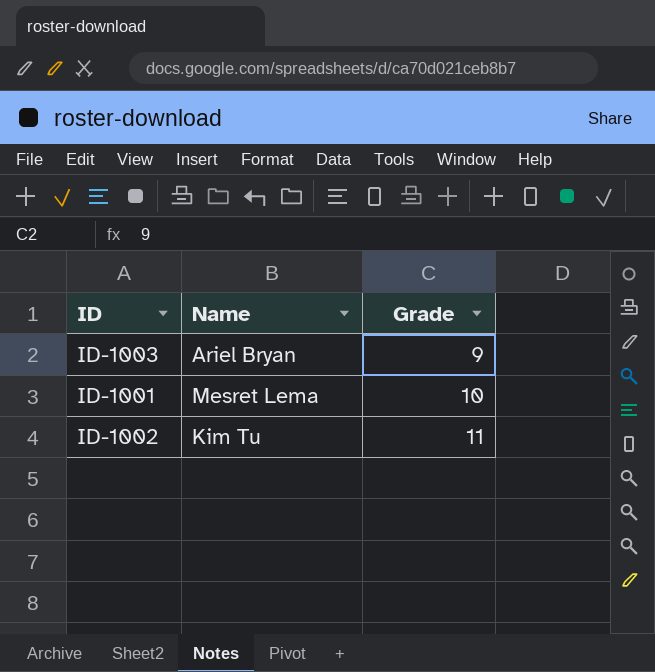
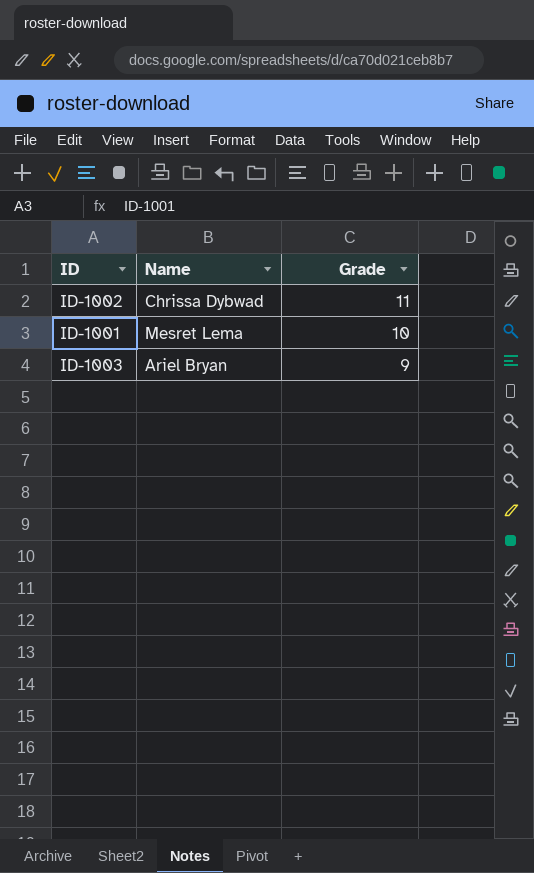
row order: Grade ascending -> Grade descending
ID-1002 | Name: Kim Tu -> Chrissa Dybwad

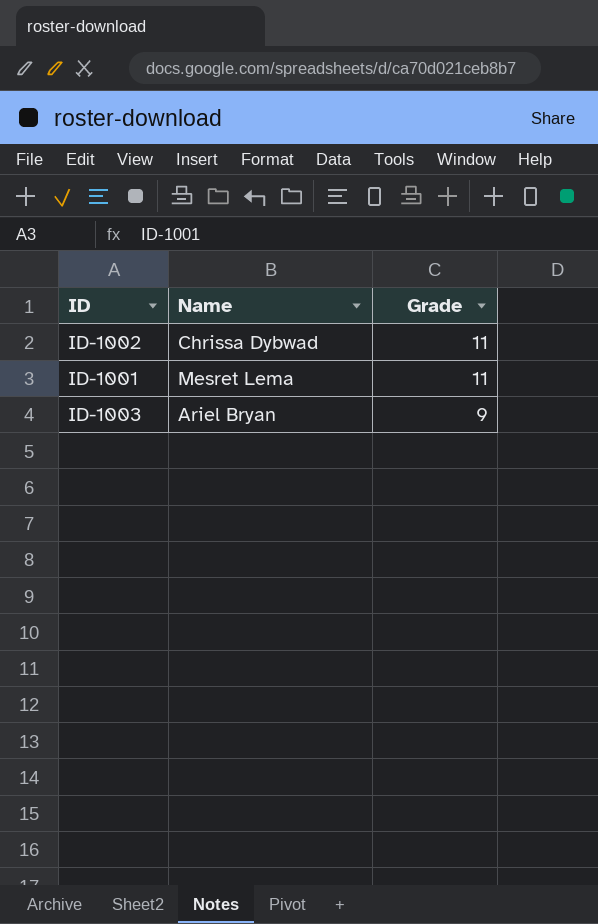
ID-1001 | Grade: 10 -> 11

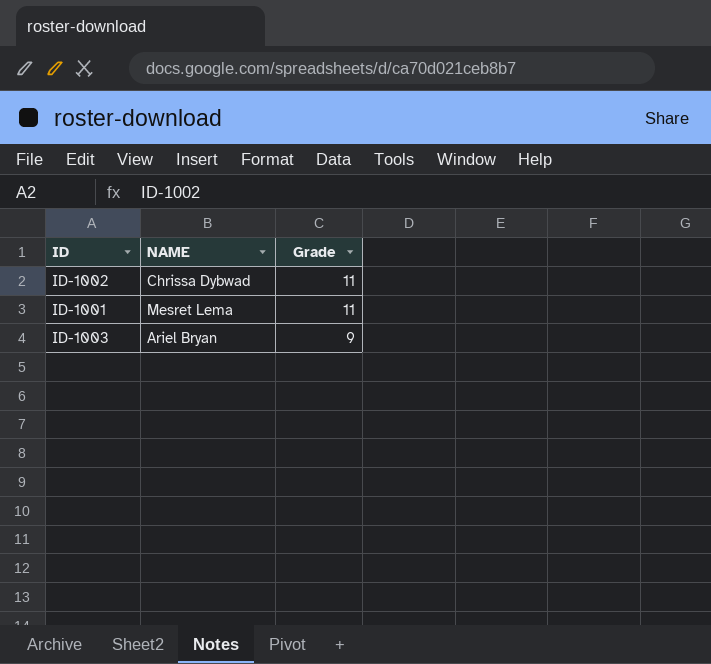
column name: Name -> NAME

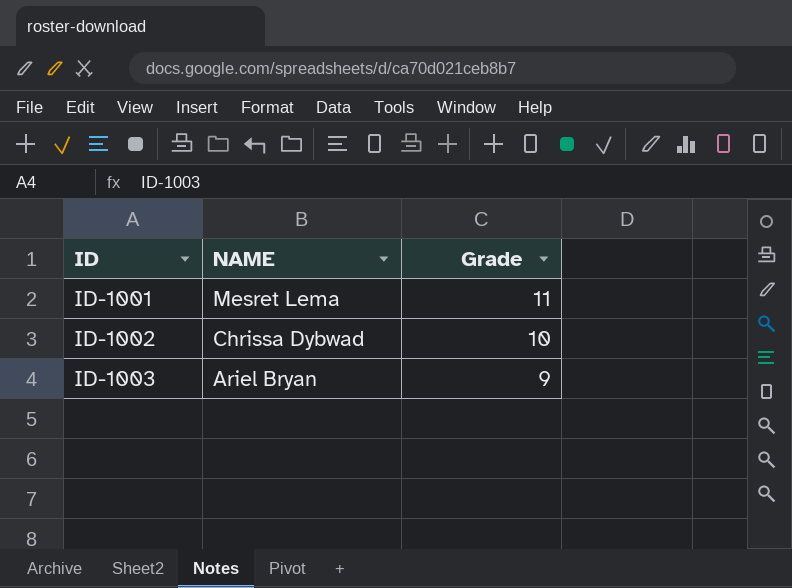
row order: Grade descending -> ID ascending
ID-1002 | Grade: 11 -> 10

